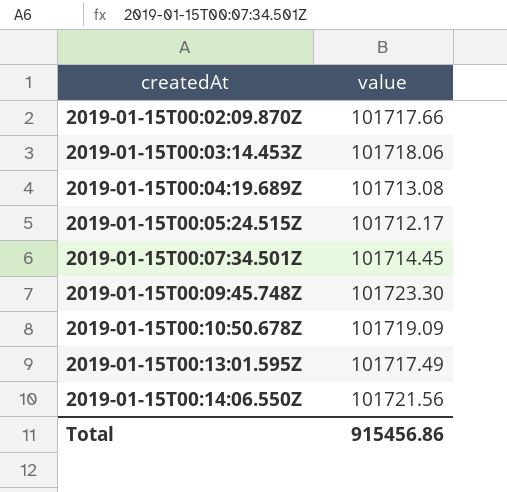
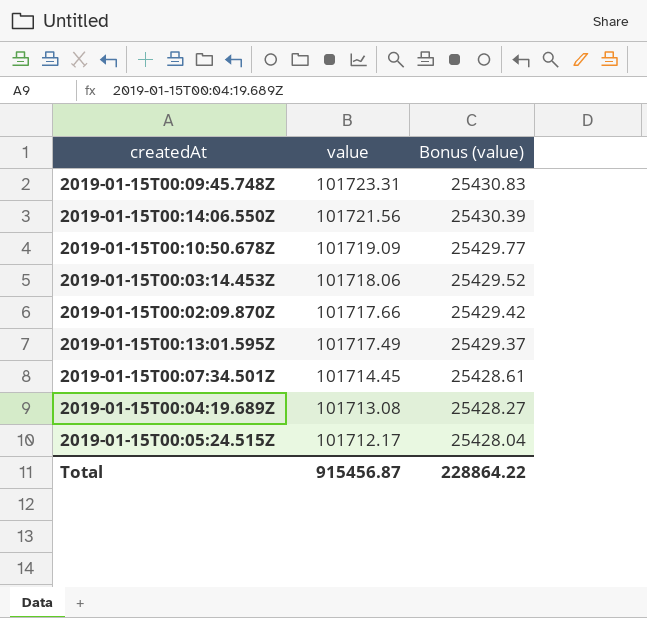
row order: createdAt ascending -> value descending
column Bonus (value) | formula: none -> [value] * 0.25
2019-01-15T00:09:45.748Z | value: 101723.30 -> 101723.31
Total | value: 915456.86 -> 915456.87

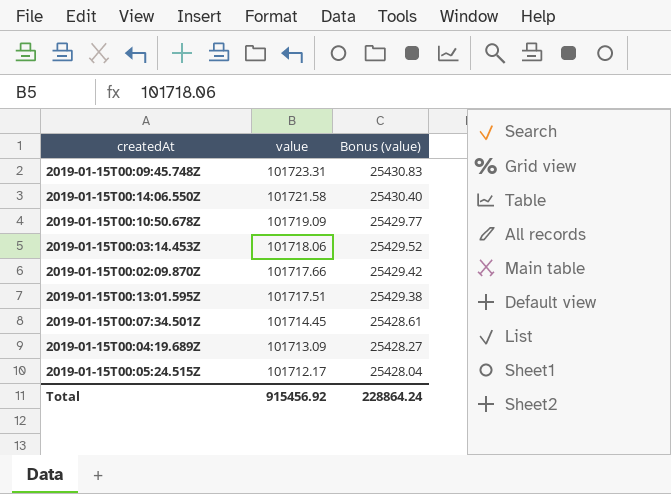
2019-01-15T00:14:06.550Z | value: 101721.56 -> 101721.58
2019-01-15T00:14:06.550Z | Bonus (value): 25430.39 -> 25430.40
2019-01-15T00:13:01.595Z | value: 101717.49 -> 101717.51
2019-01-15T00:13:01.595Z | Bonus (value): 25429.37 -> 25429.38
2019-01-15T00:04:19.689Z | value: 101713.08 -> 101713.09
Total | value: 915456.87 -> 915456.92
Total | Bonus (value): 228864.22 -> 228864.24

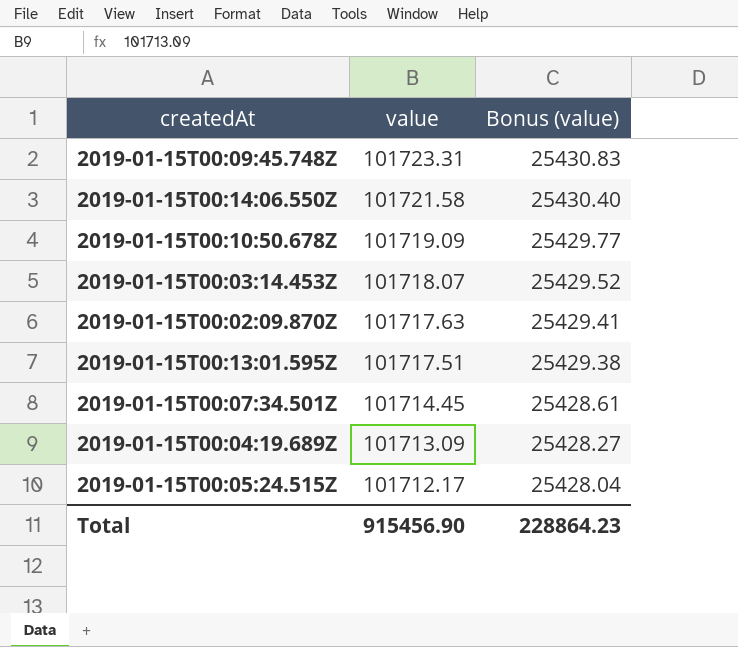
2019-01-15T00:03:14.453Z | value: 101718.06 -> 101718.07
2019-01-15T00:02:09.870Z | value: 101717.66 -> 101717.63
2019-01-15T00:02:09.870Z | Bonus (value): 25429.42 -> 25429.41
Total | value: 915456.92 -> 915456.90
Total | Bonus (value): 228864.24 -> 228864.23

